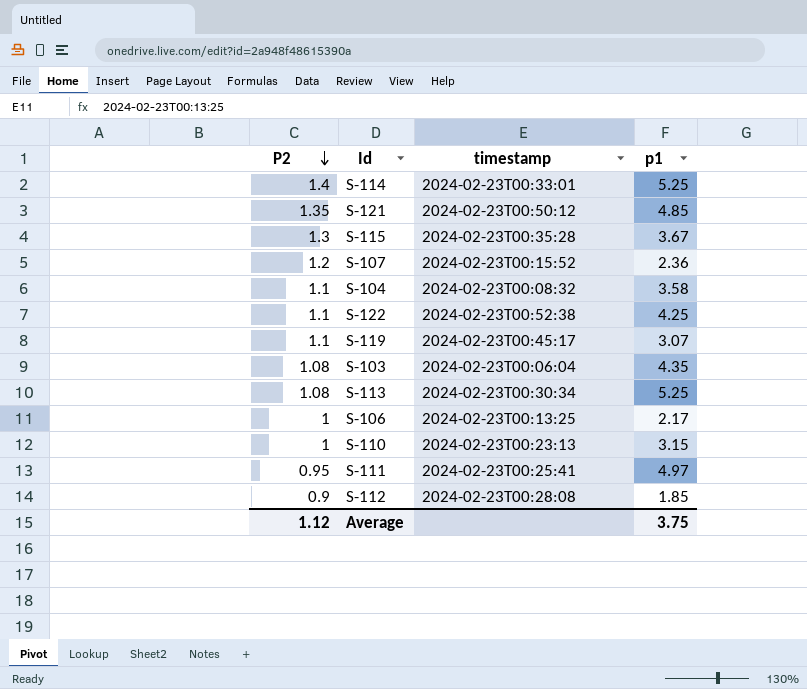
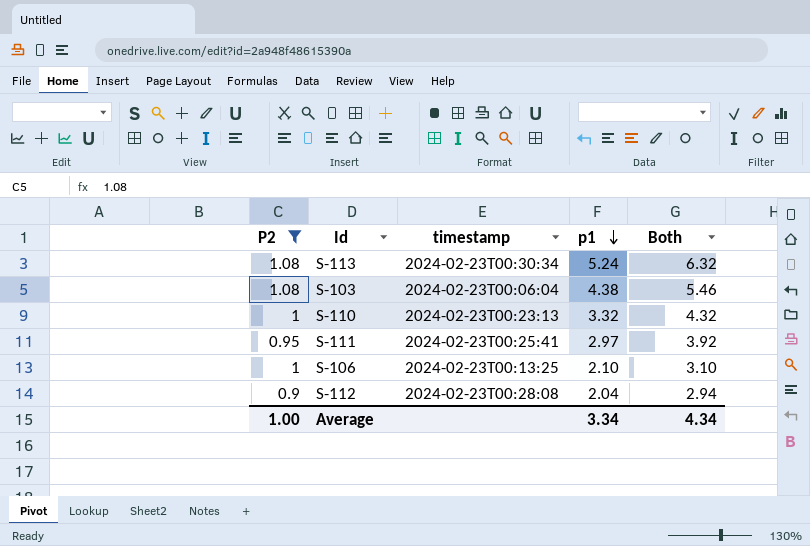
filter: none -> P2 <= 1.08
row order: P2 descending -> p1 descending
column Both | formula: none -> [P2] + [p1]
S-113 | p1: 5.25 -> 5.24
S-103 | p1: 4.35 -> 4.38
S-110 | p1: 3.15 -> 3.32
S-111 | p1: 4.97 -> 2.97
S-106 | p1: 2.17 -> 2.10
S-112 | p1: 1.85 -> 2.04
Average | P2: 1.12 -> 1.00
Average | p1: 3.75 -> 3.34

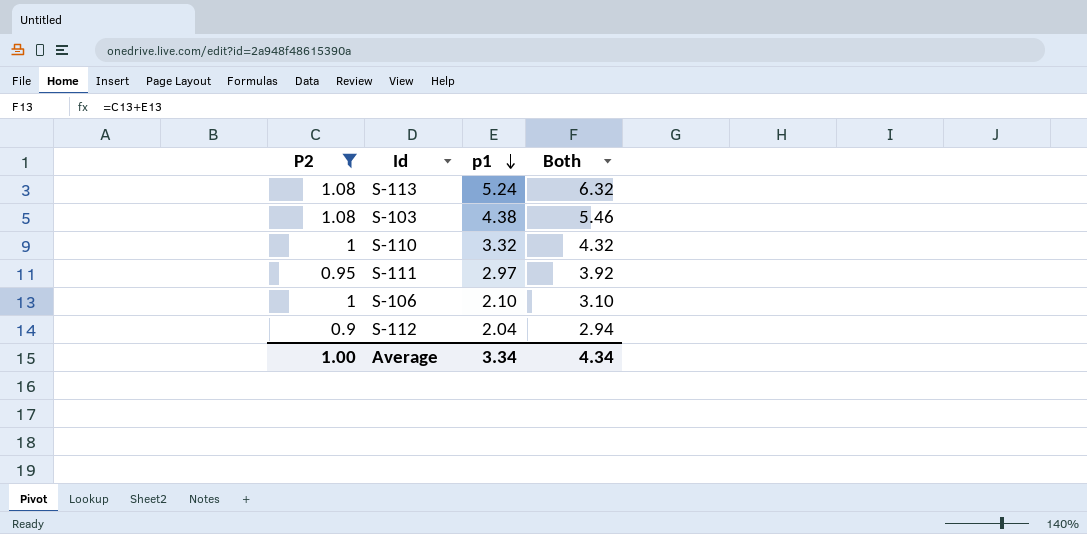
column timestamp | position: 3 -> none

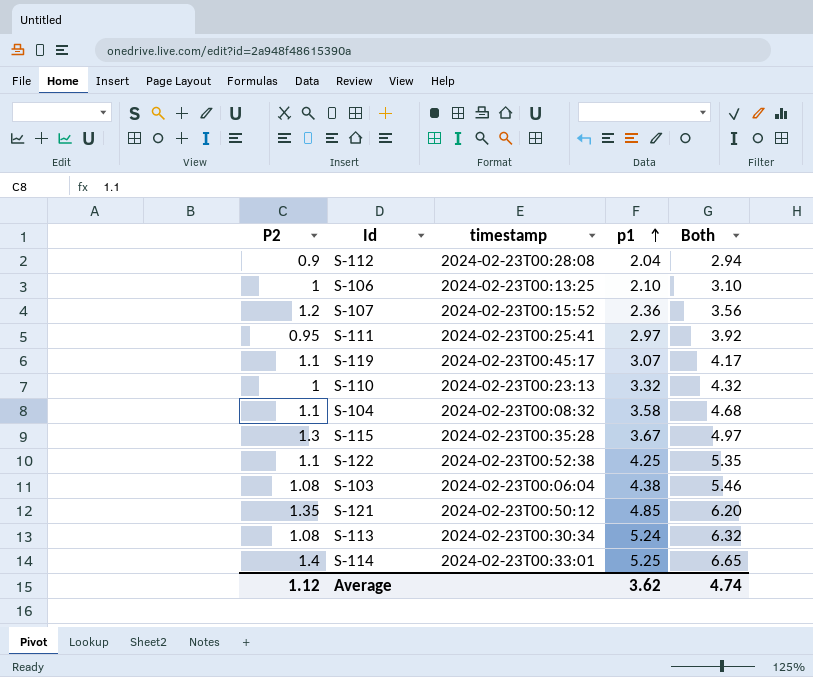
filter: P2 <= 1.08 -> none
row order: p1 descending -> p1 ascending
column timestamp | position: none -> 3
Average | P2: 1.00 -> 1.12
Average | p1: 3.34 -> 3.62
Average | Both: 4.34 -> 4.74

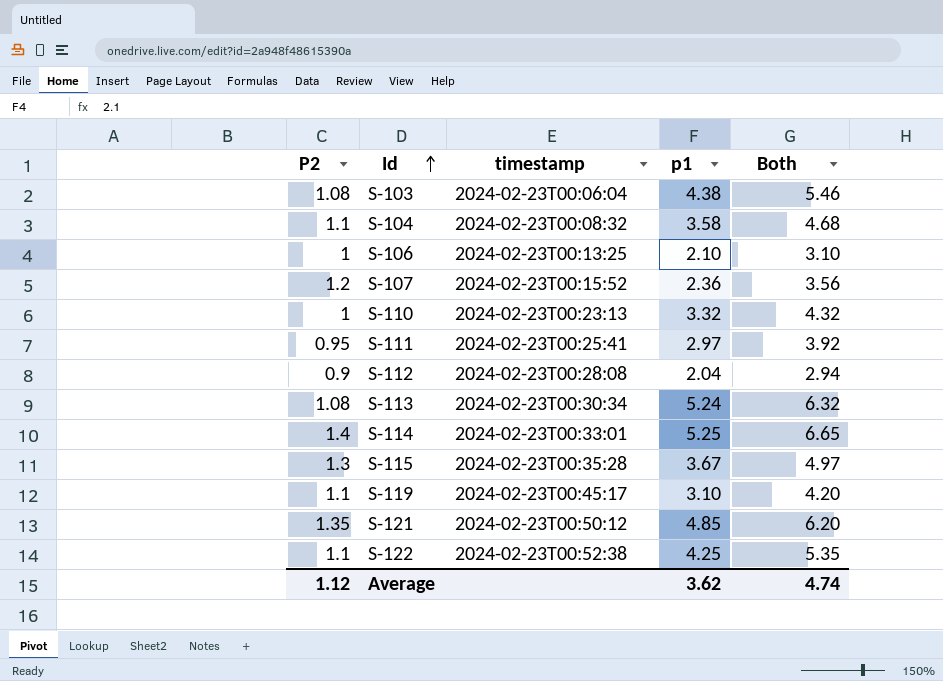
row order: p1 ascending -> Id ascending
S-119 | p1: 3.07 -> 3.10
S-119 | Both: 4.17 -> 4.20

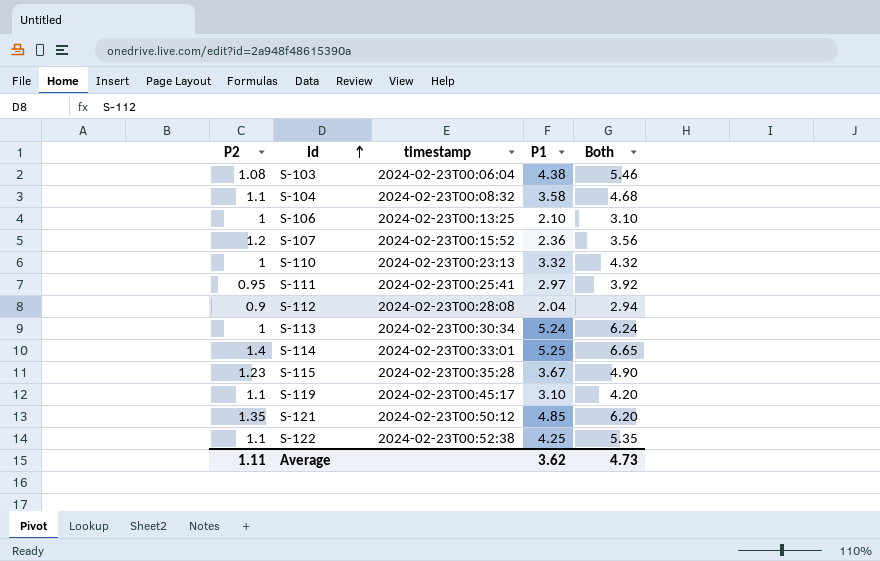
column name: p1 -> P1
S-113 | P2: 1.08 -> 1
S-113 | Both: 6.32 -> 6.24
S-115 | P2: 1.3 -> 1.23
S-115 | Both: 4.97 -> 4.90
Average | P2: 1.12 -> 1.11
Average | Both: 4.74 -> 4.73

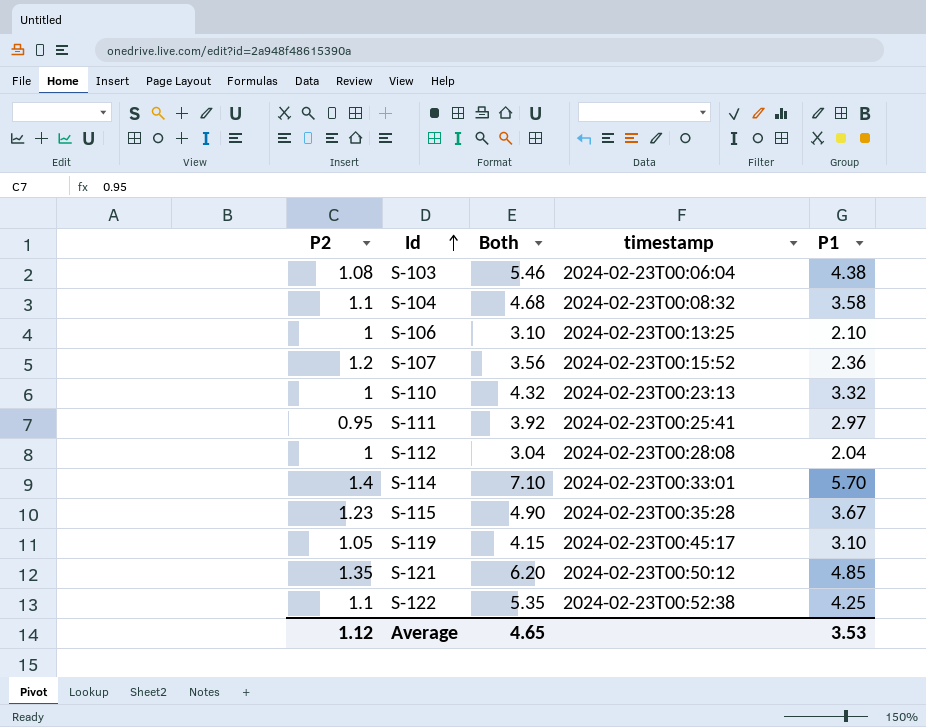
column Both | position: 5 -> 3
row S-113: 1 | 2024-02-23T00:30:34 | 5.24 | 6.24 -> none
S-112 | P2: 0.9 -> 1
S-112 | Both: 2.94 -> 3.04
S-114 | Both: 6.65 -> 7.10
S-114 | P1: 5.25 -> 5.70
S-119 | P2: 1.1 -> 1.05
S-119 | Both: 4.20 -> 4.15
Average | P2: 1.11 -> 1.12
Average | Both: 4.73 -> 4.65
Average | P1: 3.62 -> 3.53

